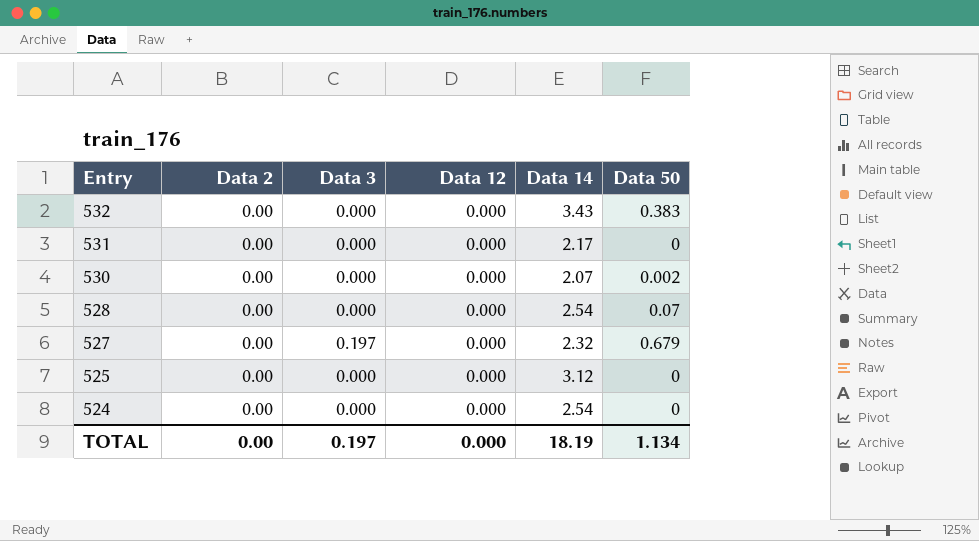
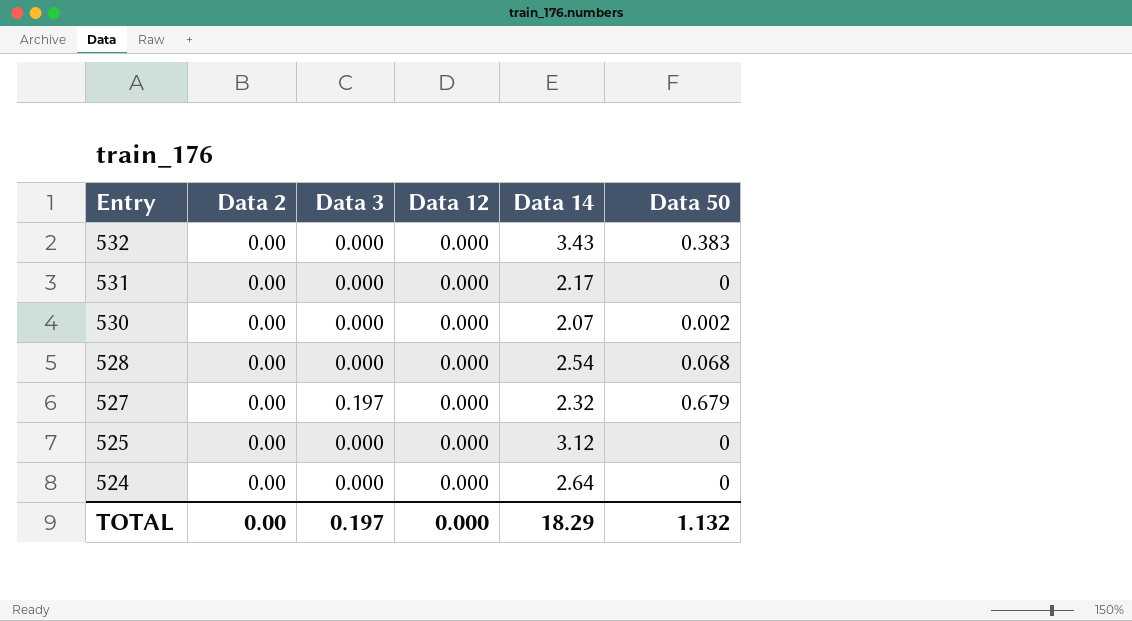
528 | Data 50: 0.07 -> 0.068
524 | Data 14: 2.54 -> 2.64
TOTAL | Data 14: 18.19 -> 18.29
TOTAL | Data 50: 1.134 -> 1.132

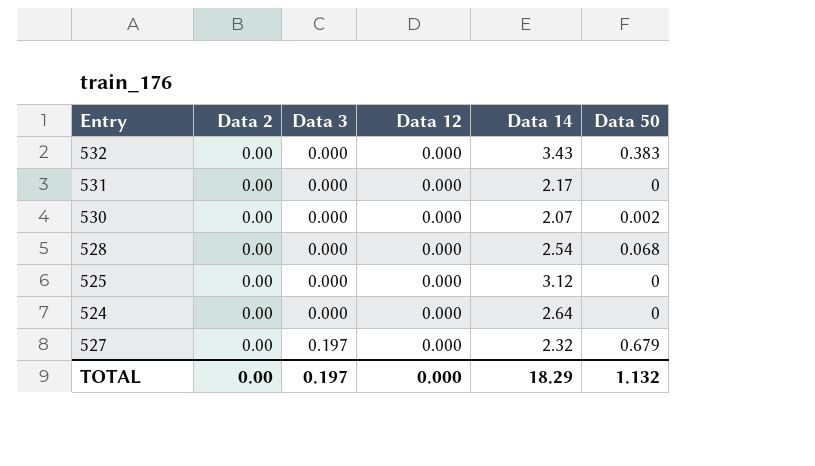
row order: Entry descending -> Data 3 ascending

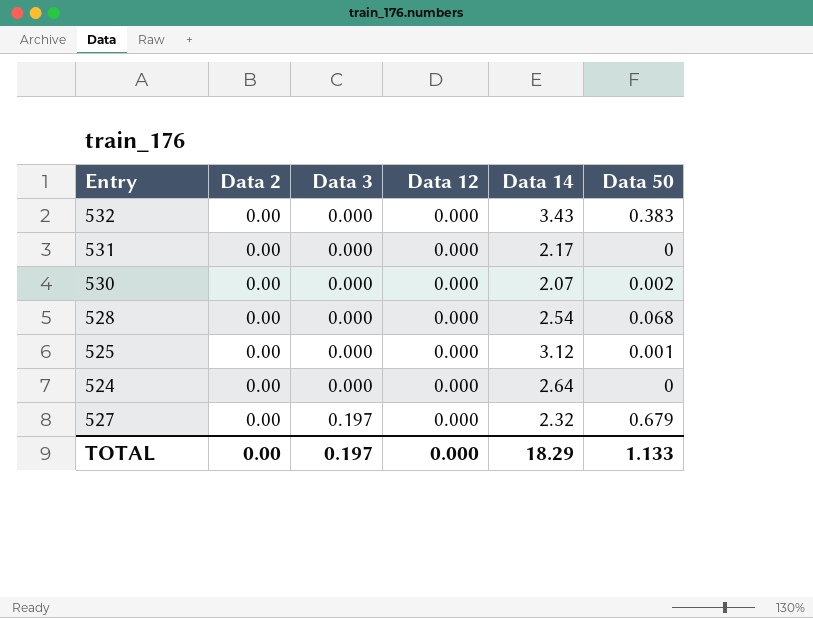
525 | Data 50: 0 -> 0.001
TOTAL | Data 50: 1.132 -> 1.133

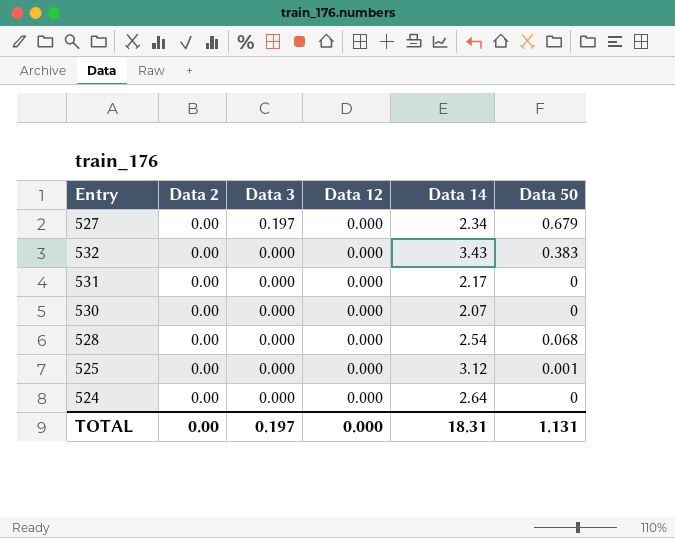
row order: Data 3 ascending -> Data 3 descending
527 | Data 14: 2.32 -> 2.34
530 | Data 50: 0.002 -> 0
TOTAL | Data 14: 18.29 -> 18.31
TOTAL | Data 50: 1.133 -> 1.131

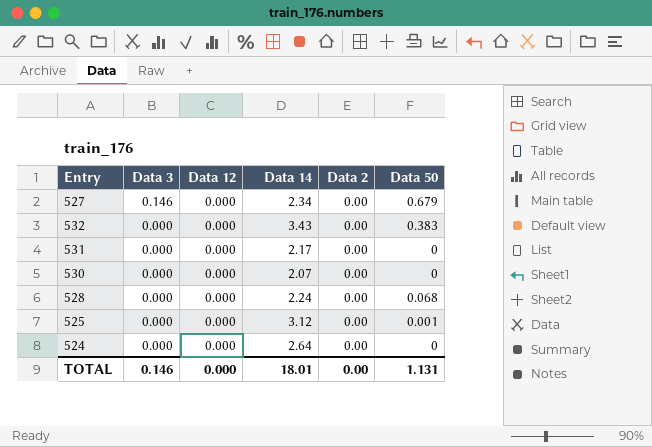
column Data 2 | position: 2 -> 5
527 | Data 3: 0.197 -> 0.146
528 | Data 14: 2.54 -> 2.24
TOTAL | Data 3: 0.197 -> 0.146
TOTAL | Data 14: 18.31 -> 18.01

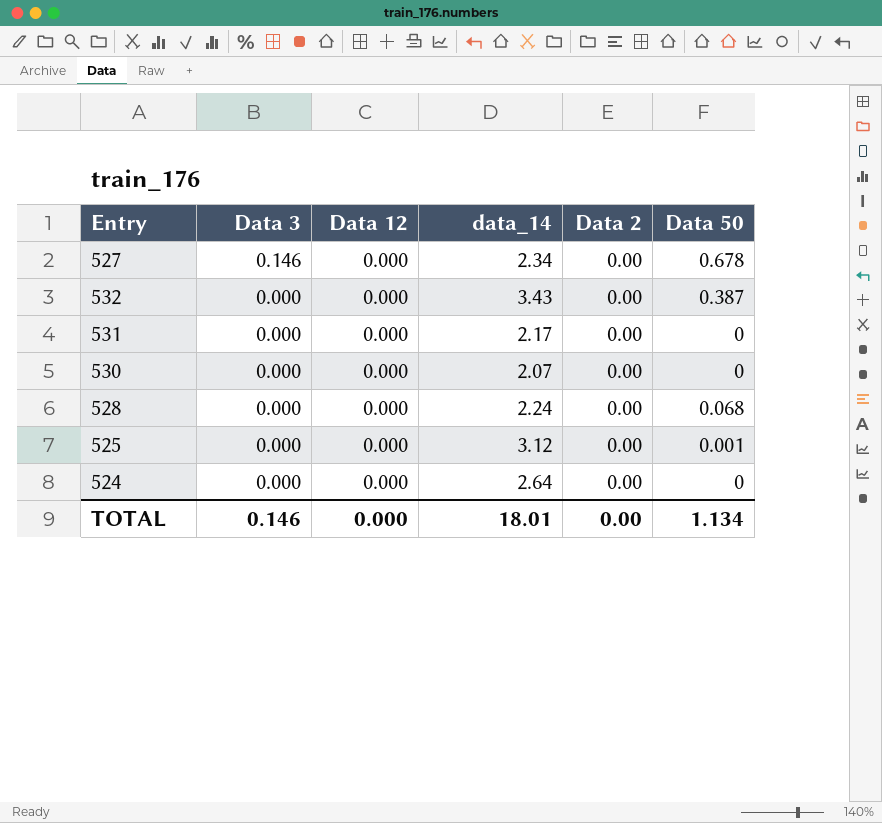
column name: Data 14 -> data_14
527 | Data 50: 0.679 -> 0.678
532 | Data 50: 0.383 -> 0.387
TOTAL | Data 50: 1.131 -> 1.134

